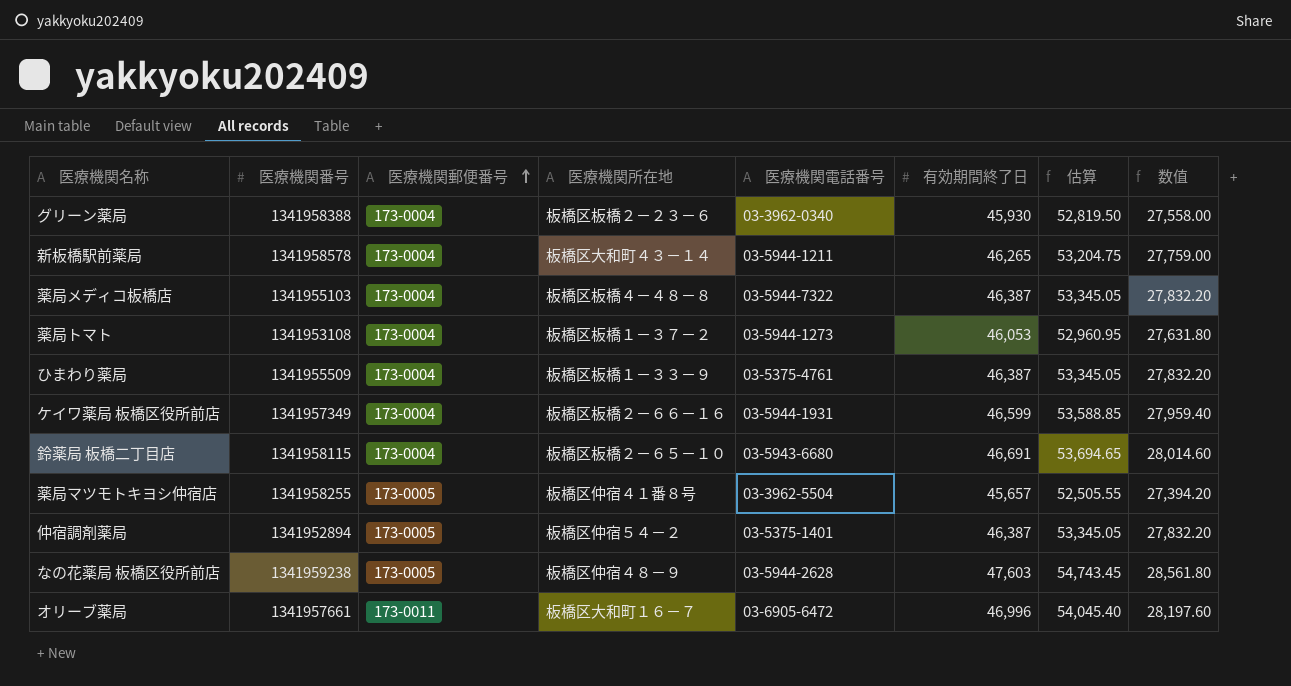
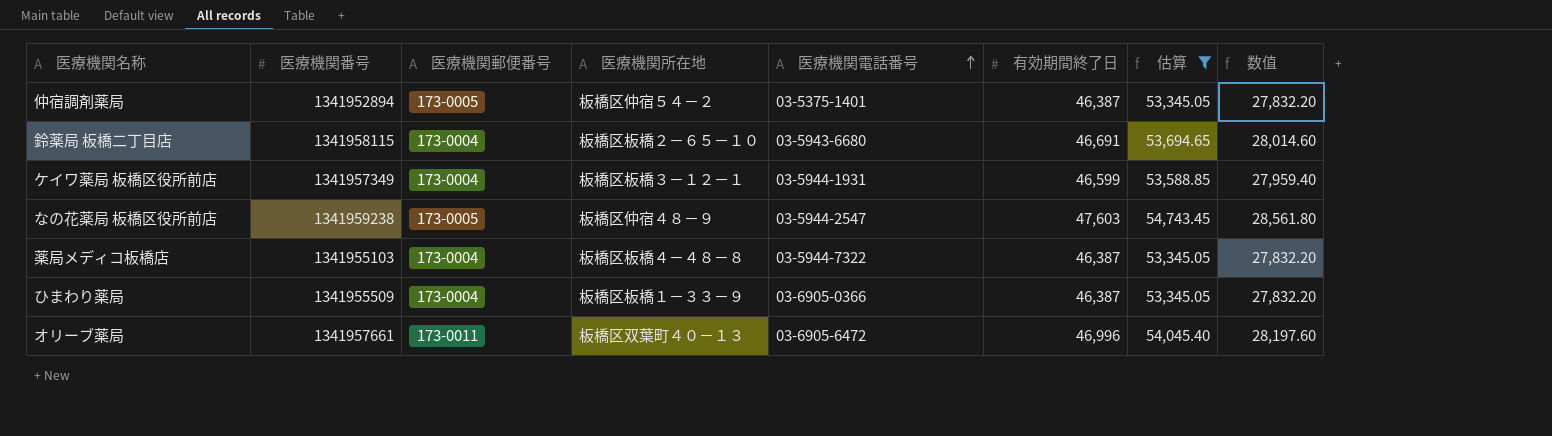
filter: none -> 估算 >= 53,345.05
row order: 医療機関郵便番号 ascending -> 医療機関電話番号 ascending
ケイワ薬局 板橋区役所前店 | 医療機関所在地: 板橋区板橋２－６６－１６ -> 板橋区板橋３－１２－１
なの花薬局 板橋区役所前店 | 医療機関電話番号: 03-5944-2628 -> 03-5944-2547
ひまわり薬局 | 医療機関電話番号: 03-5375-4761 -> 03-6905-0366
オリーブ薬局 | 医療機関所在地: 板橋区大和町１６－７ -> 板橋区双葉町４０－１３

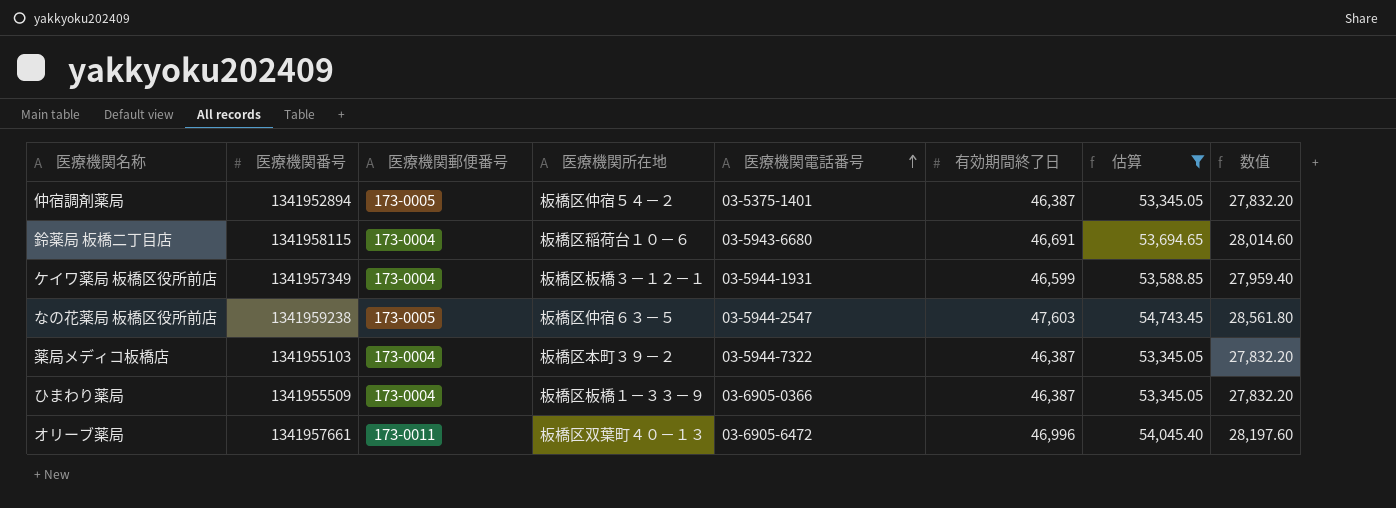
鈴薬局 板橋二丁目店 | 医療機関所在地: 板橋区板橋２－６５－１０ -> 板橋区稲荷台１０－６
なの花薬局 板橋区役所前店 | 医療機関所在地: 板橋区仲宿４８－９ -> 板橋区仲宿６３－５
薬局メディコ板橋店 | 医療機関所在地: 板橋区板橋４－４８－８ -> 板橋区本町３９－２

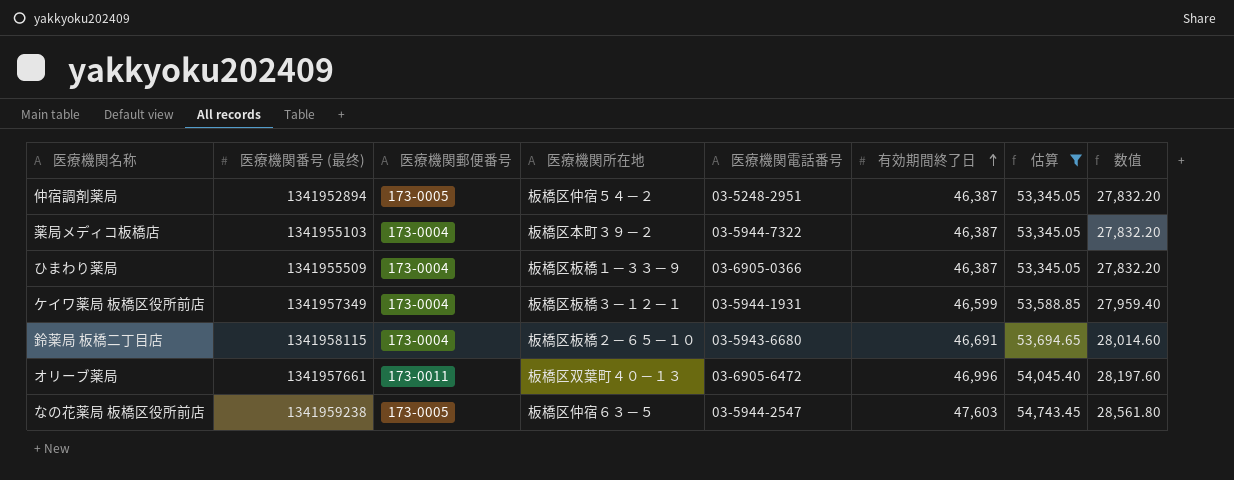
row order: 医療機関電話番号 ascending -> 有効期間終了日 ascending
column name: 医療機関番号 -> 医療機関番号 (最终)
仲宿調剤薬局 | 医療機関電話番号: 03-5375-1401 -> 03-5248-2951
鈴薬局 板橋二丁目店 | 医療機関所在地: 板橋区稲荷台１０－６ -> 板橋区板橋２－６５－１０

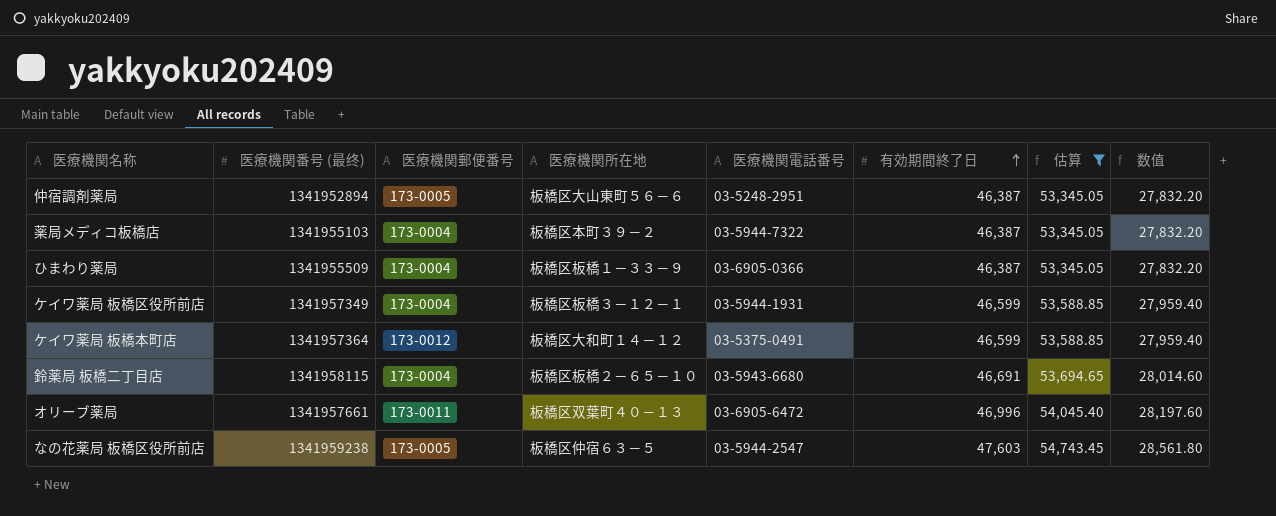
仲宿調剤薬局 | 医療機関所在地: 板橋区仲宿５４－２ -> 板橋区大山東町５６－６
row ケイワ薬局 板橋本町店: none -> 1341957364 | 173-0012 | 板橋区大和町１４－１２ | 03-5375-0491 | 46,599 | 53,588.85 | 27,959.40

